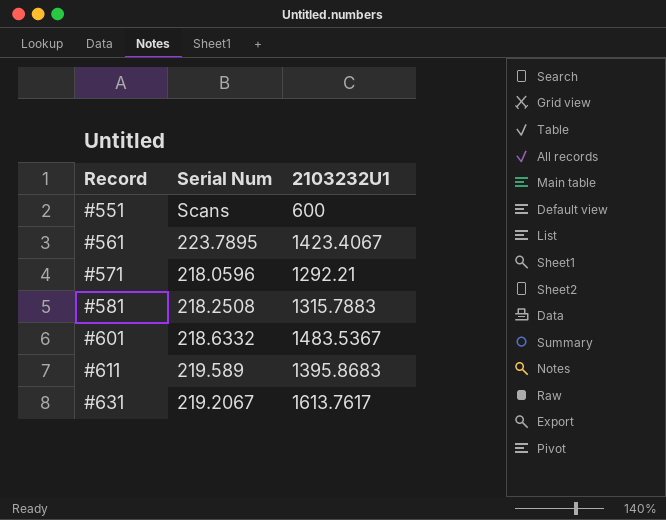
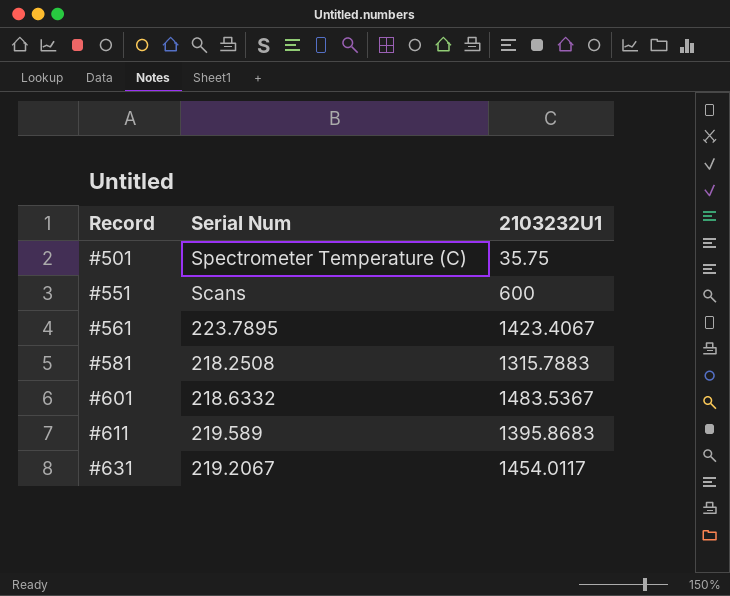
row #571: 218.0596 | 1292.21 -> none
row #501: none -> Spectrometer Temperature (C) | 35.75
#631 | 2103232U1: 1613.7617 -> 1454.0117

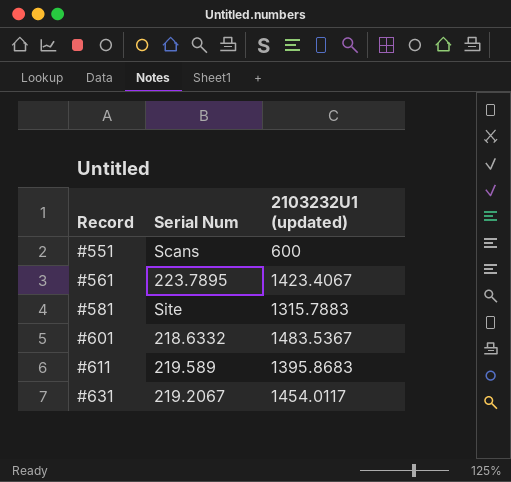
column name: 2103232U1 -> 2103232U1 (updated)
row #501: Spectrometer Temperature (C) | 35.75 -> none
#581 | Serial Num: 218.2508 -> Site

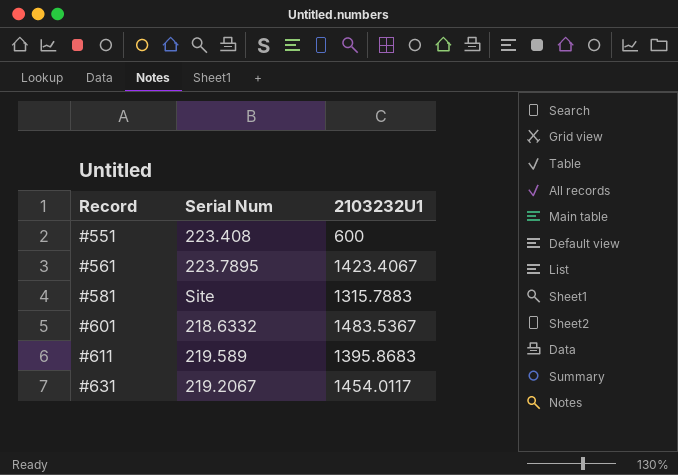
column name: 2103232U1 (updated) -> 2103232U1
#551 | Serial Num: Scans -> 223.408

